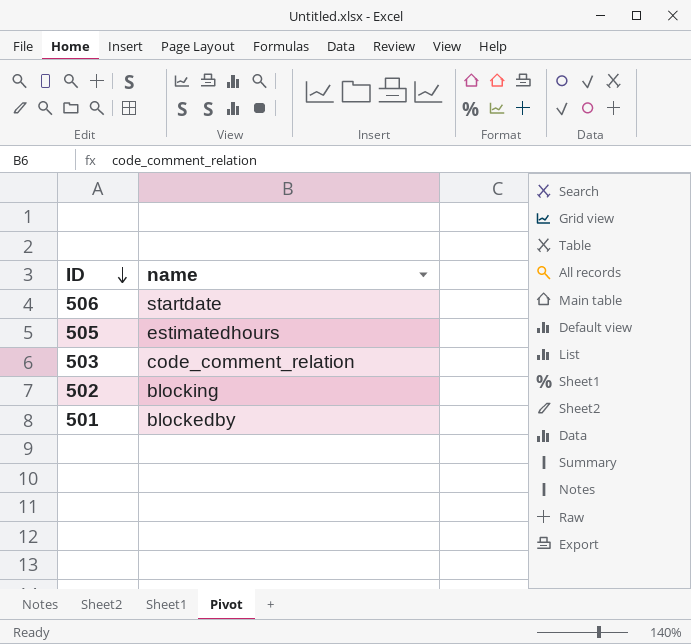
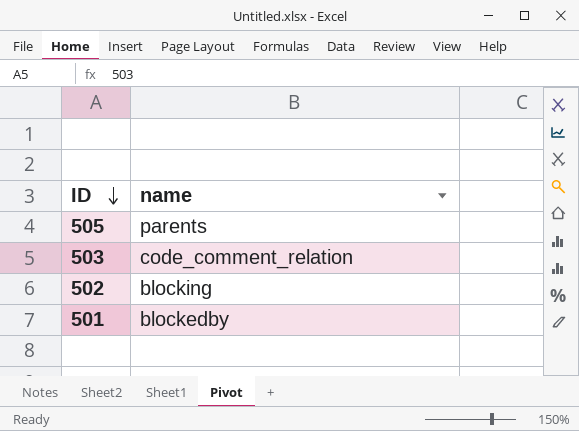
row 506: startdate -> none
505 | name: estimatedhours -> parents

